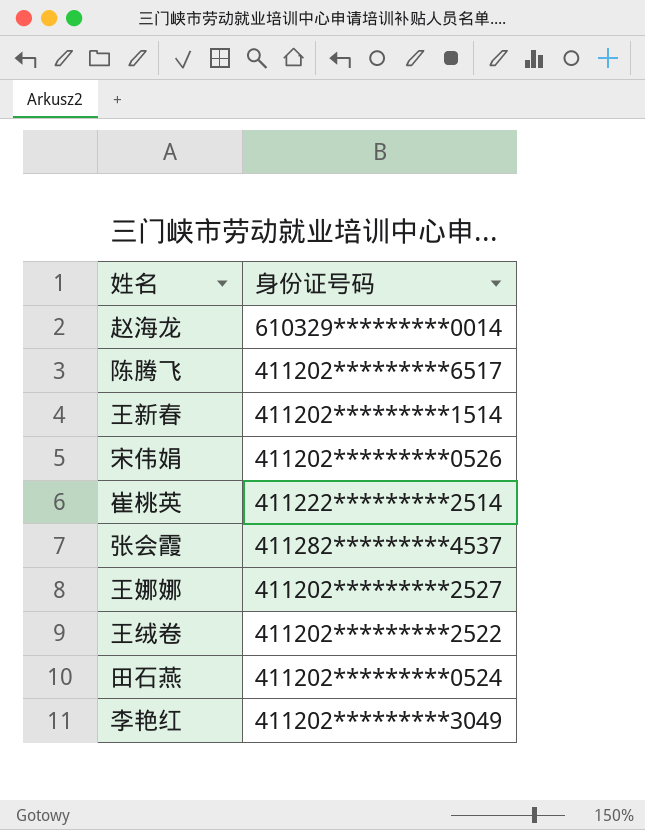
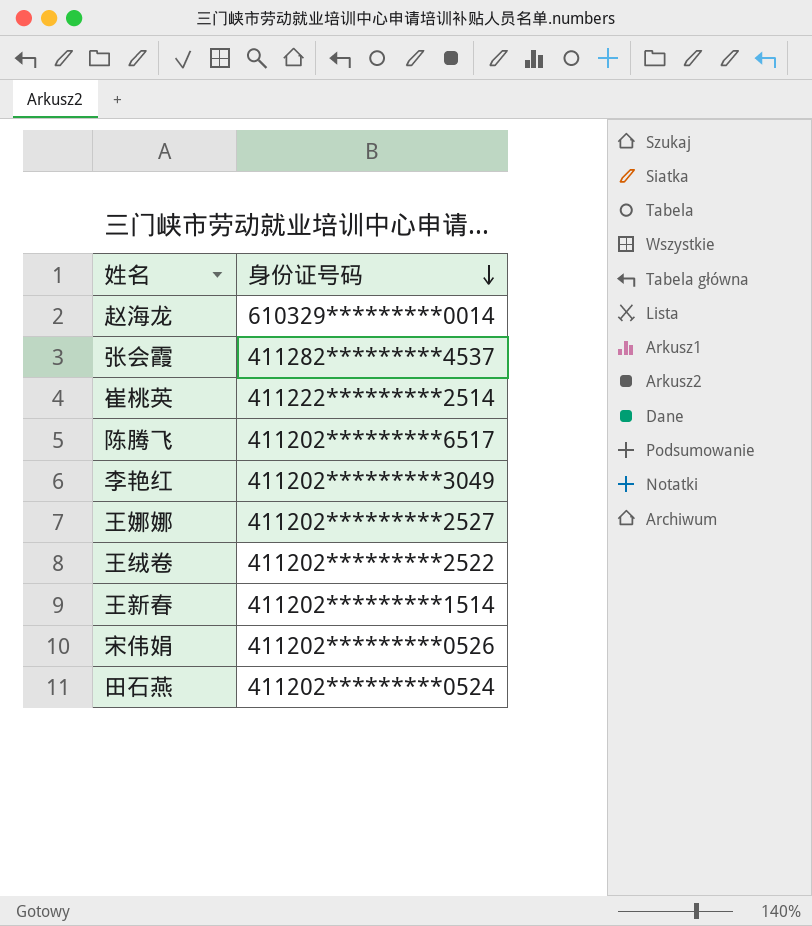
row order: none -> 身份证号码 descending

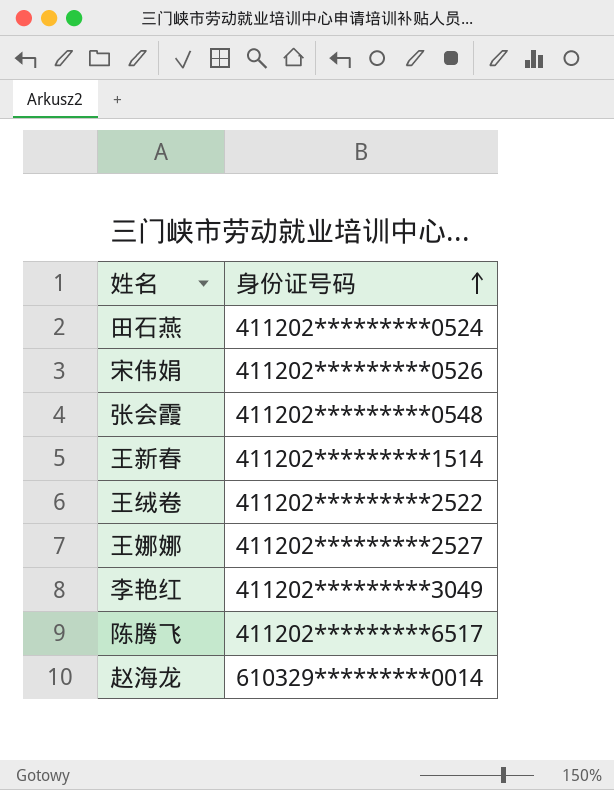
row order: 身份证号码 descending -> 身份证号码 ascending
row 崔桃英: 411222*********2514 -> none
张会霞 | 身份证号码: 411282*********4537 -> 411202*********0548

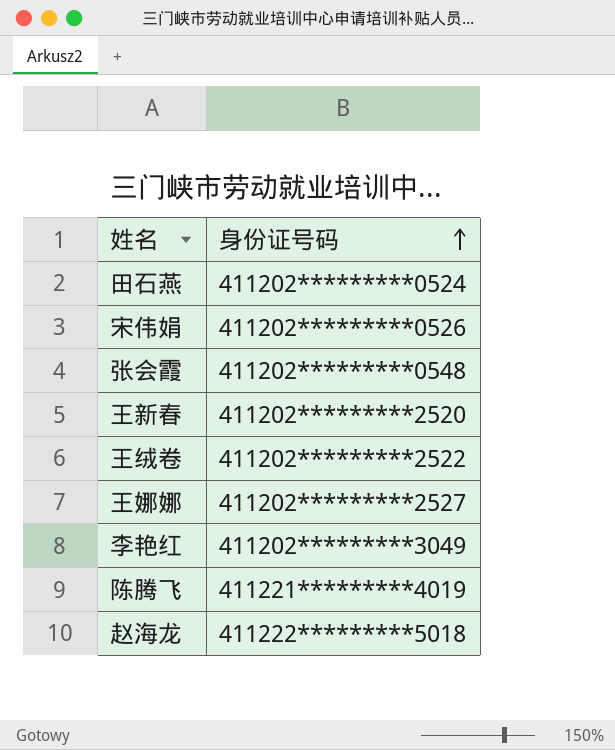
王新春 | 身份证号码: 411202*********1514 -> 411202*********2520
陈腾飞 | 身份证号码: 411202*********6517 -> 411221*********4019
赵海龙 | 身份证号码: 610329*********0014 -> 411222*********5018

